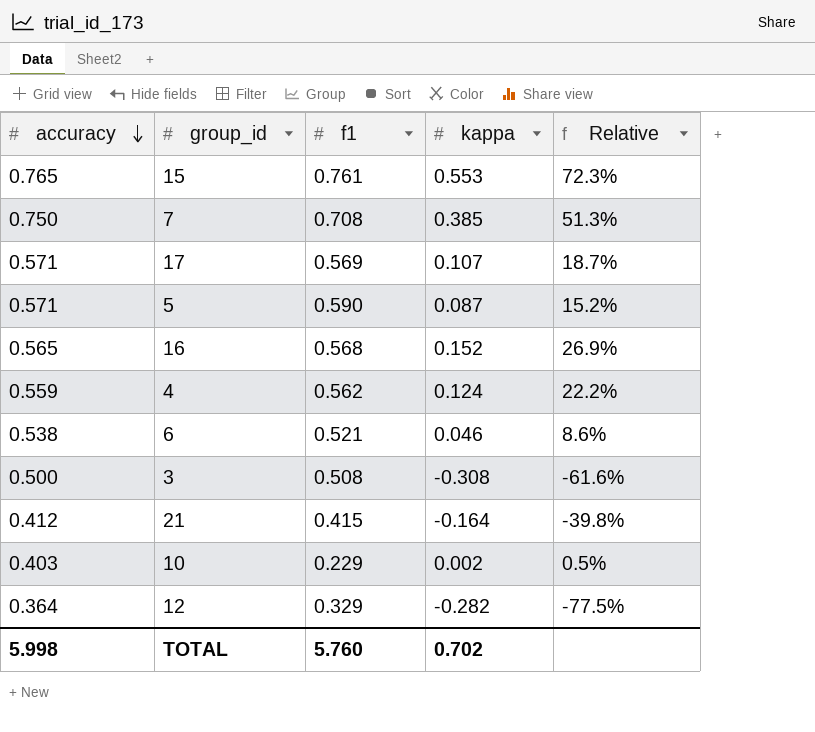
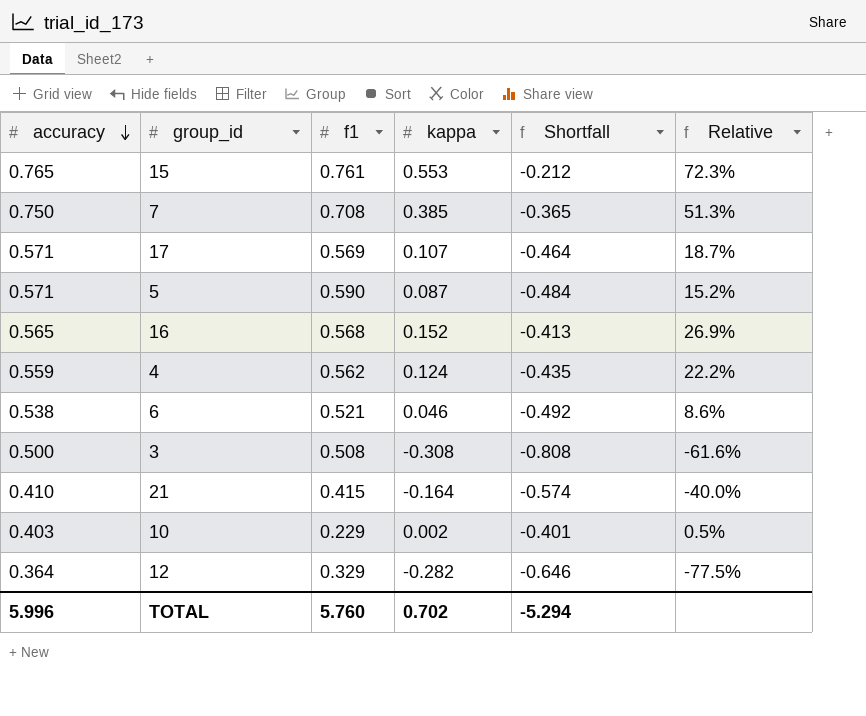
column Shortfall | formula: none -> [kappa] - [accuracy]
21 | accuracy: 0.412 -> 0.410
21 | Relative: -39.8% -> -40.0%
TOTAL | accuracy: 5.998 -> 5.996

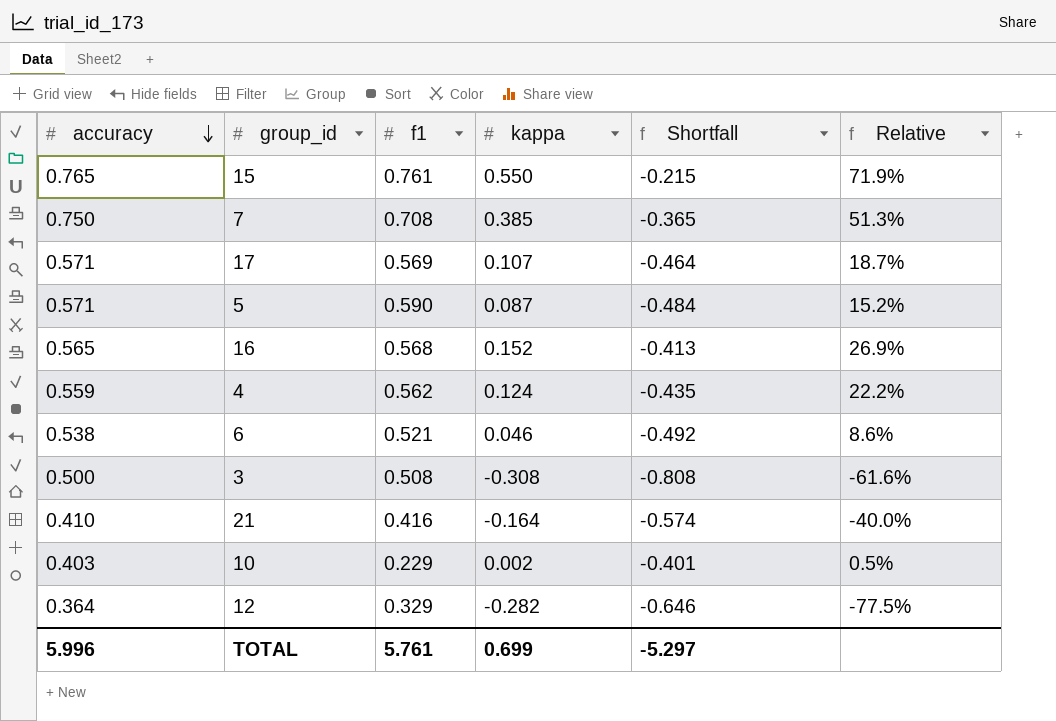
15 | kappa: 0.553 -> 0.550
15 | Shortfall: -0.212 -> -0.215
15 | Relative: 72.3% -> 71.9%
21 | f1: 0.415 -> 0.416
TOTAL | f1: 5.760 -> 5.761
TOTAL | kappa: 0.702 -> 0.699
TOTAL | Shortfall: -5.294 -> -5.297

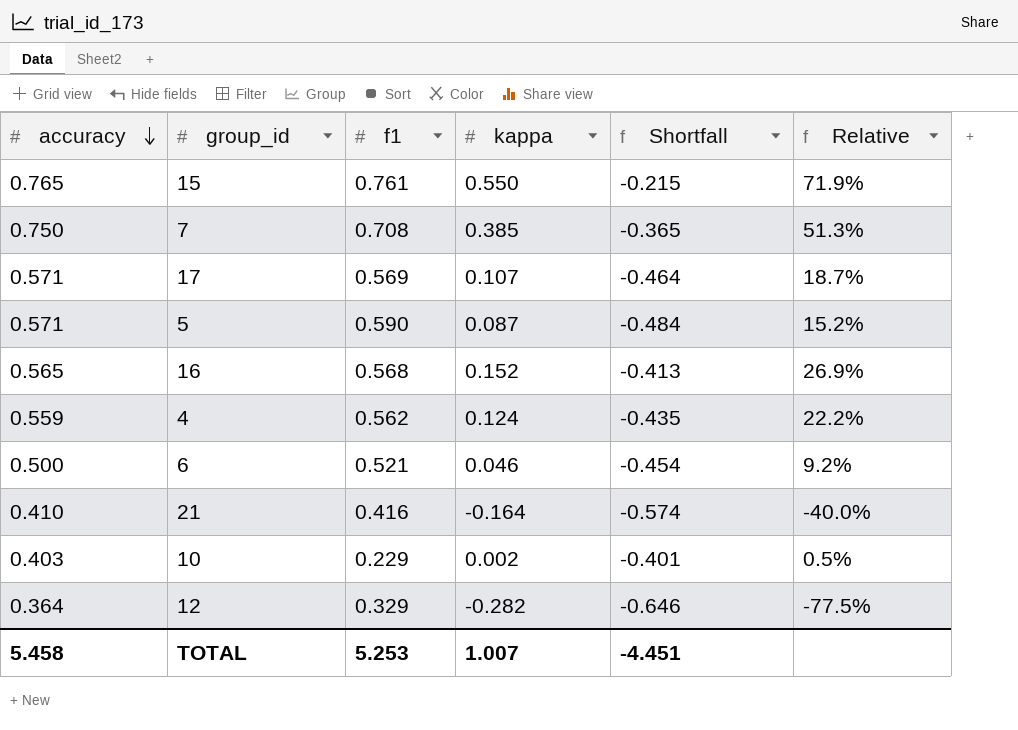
row 3: 0.500 | 0.508 | -0.308 | -0.808 | -61.6% -> none
6 | accuracy: 0.538 -> 0.500
6 | Shortfall: -0.492 -> -0.454
6 | Relative: 8.6% -> 9.2%
TOTAL | accuracy: 5.996 -> 5.458
TOTAL | f1: 5.761 -> 5.253
TOTAL | kappa: 0.699 -> 1.007
TOTAL | Shortfall: -5.297 -> -4.451

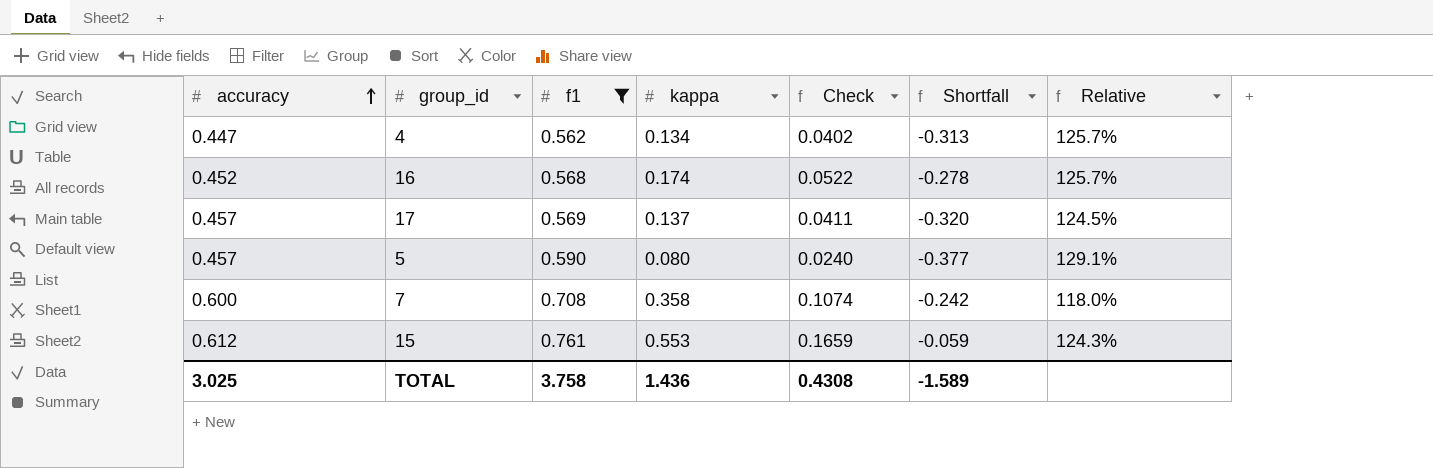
filter: none -> f1 >= 0.562
row order: accuracy descending -> accuracy ascending
column Check | formula: none -> [kappa] * 0.3
column Relative | formula: [kappa] / [accuracy] -> [f1] / [accuracy]
4 | accuracy: 0.559 -> 0.447
4 | kappa: 0.124 -> 0.134
4 | Shortfall: -0.435 -> -0.313
16 | accuracy: 0.565 -> 0.452
16 | kappa: 0.152 -> 0.174
16 | Shortfall: -0.413 -> -0.278
17 | accuracy: 0.571 -> 0.457
17 | kappa: 0.107 -> 0.137
17 | Shortfall: -0.464 -> -0.320
5 | accuracy: 0.571 -> 0.457
5 | kappa: 0.087 -> 0.080
5 | Shortfall: -0.484 -> -0.377
7 | accuracy: 0.750 -> 0.600
7 | kappa: 0.385 -> 0.358
7 | Shortfall: -0.365 -> -0.242
15 | accuracy: 0.765 -> 0.612
15 | kappa: 0.550 -> 0.553
15 | Shortfall: -0.215 -> -0.059
TOTAL | accuracy: 5.458 -> 3.025
TOTAL | f1: 5.253 -> 3.758
TOTAL | kappa: 1.007 -> 1.436
TOTAL | Shortfall: -4.451 -> -1.589

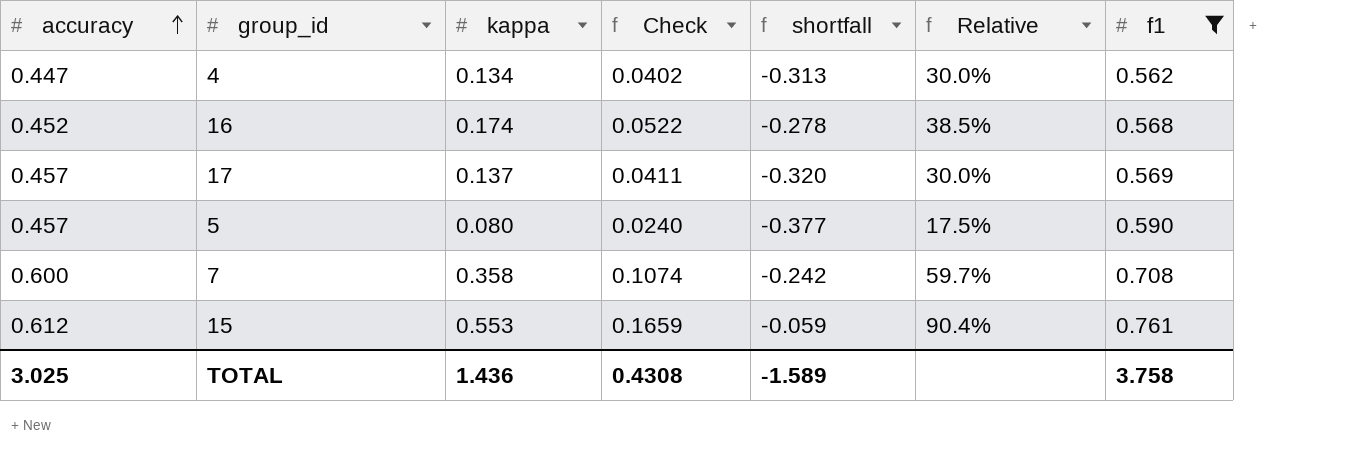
column name: Shortfall -> shortfall
column Relative | formula: [f1] / [accuracy] -> [kappa] / [accuracy]
column f1 | position: 3 -> 7

